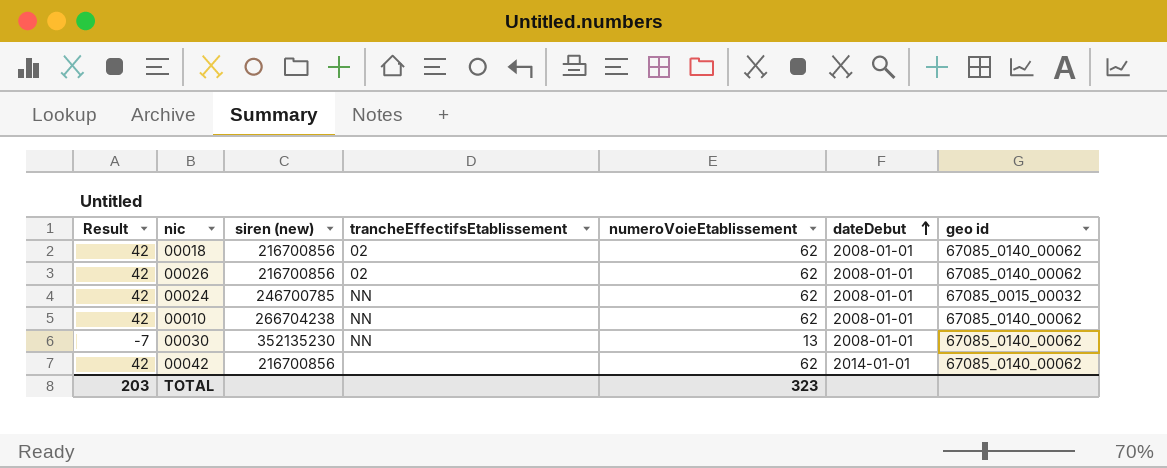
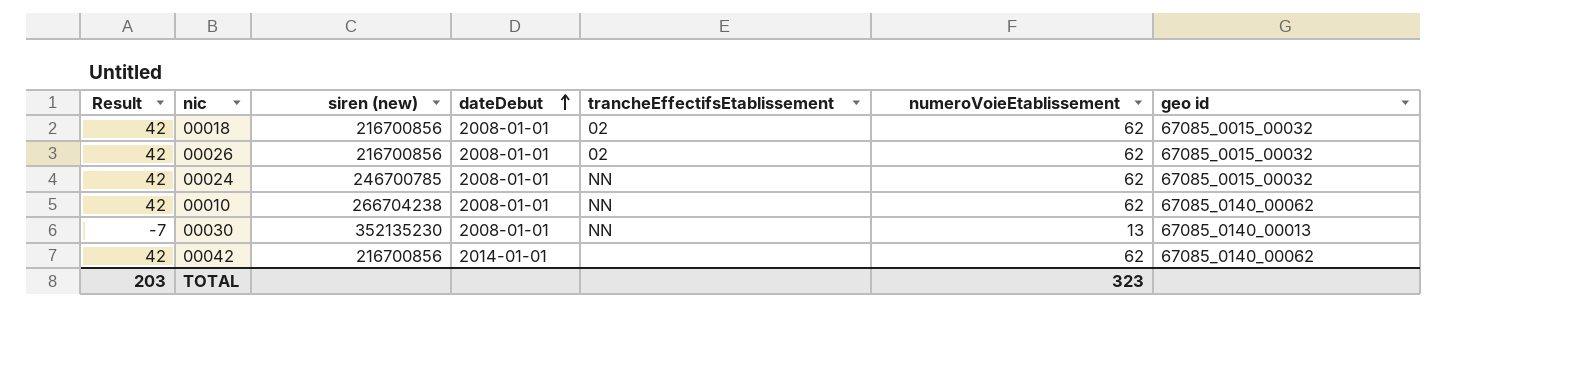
column dateDebut | position: 6 -> 4
00018 | geo id: 67085_0140_00062 -> 67085_0015_00032
00026 | geo id: 67085_0140_00062 -> 67085_0015_00032
00030 | geo id: 67085_0140_00062 -> 67085_0140_00013

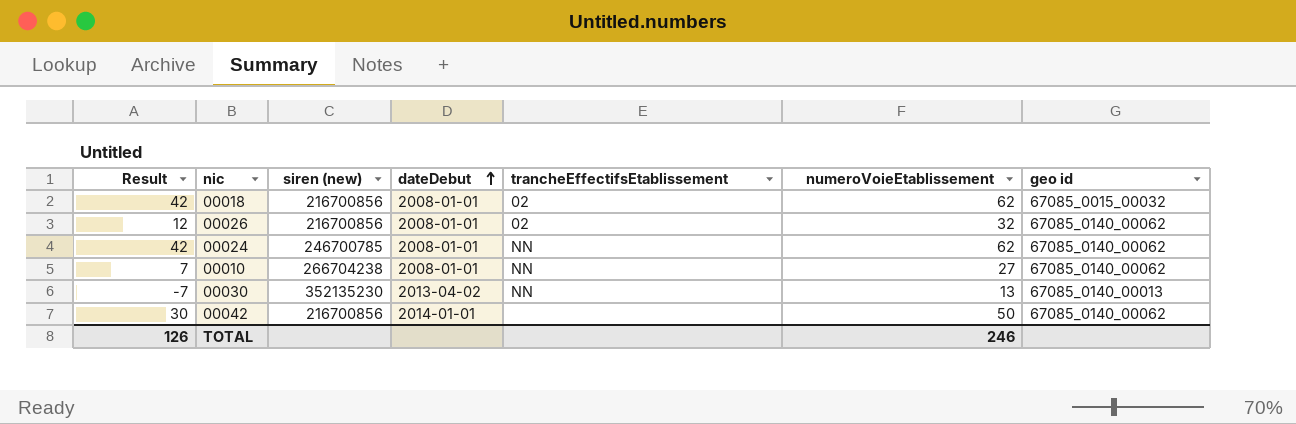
00026 | Result: 42 -> 12
00026 | numeroVoieEtablissement: 62 -> 32
00026 | geo id: 67085_0015_00032 -> 67085_0140_00062
00024 | geo id: 67085_0015_00032 -> 67085_0140_00062
00010 | Result: 42 -> 7
00010 | numeroVoieEtablissement: 62 -> 27
00030 | dateDebut: 2008-01-01 -> 2013-04-02
00042 | Result: 42 -> 30
00042 | numeroVoieEtablissement: 62 -> 50
TOTAL | Result: 203 -> 126
TOTAL | numeroVoieEtablissement: 323 -> 246

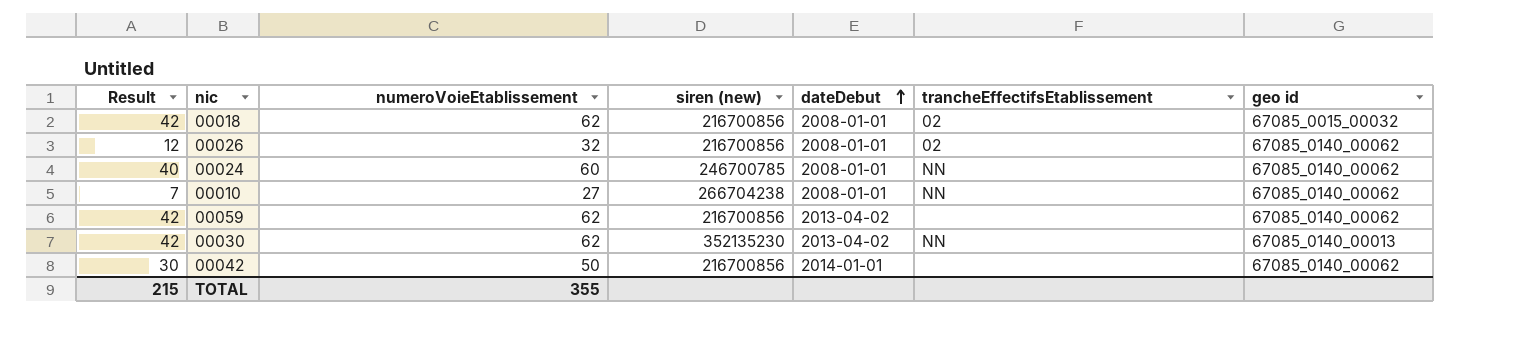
column numeroVoieEtablissement | position: 6 -> 3
00024 | Result: 42 -> 40
00024 | numeroVoieEtablissement: 62 -> 60
row 00059: none -> 42 | 62 | 216700856 | 2013-04-02 | none | 67085_0140_00062
00030 | Result: -7 -> 42
00030 | numeroVoieEtablissement: 13 -> 62
TOTAL | Result: 126 -> 215
TOTAL | numeroVoieEtablissement: 246 -> 355

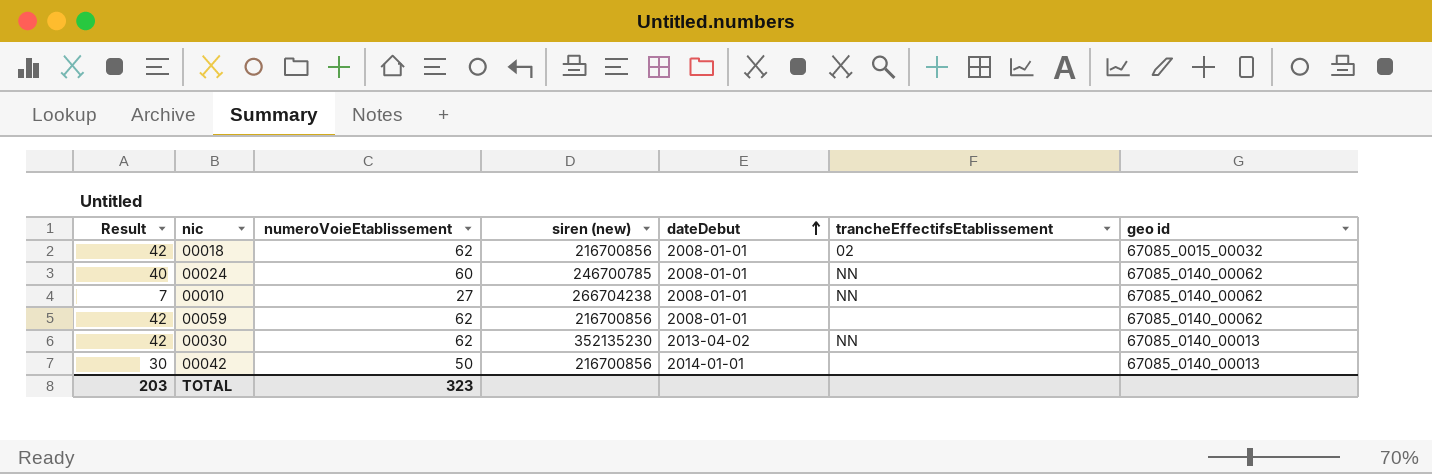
row 00026: 12 | 32 | 216700856 | 2008-01-01 | 02 | 67085_0140_00062 -> none
00059 | dateDebut: 2013-04-02 -> 2008-01-01
00042 | geo id: 67085_0140_00062 -> 67085_0140_00013
TOTAL | Result: 215 -> 203
TOTAL | numeroVoieEtablissement: 355 -> 323

